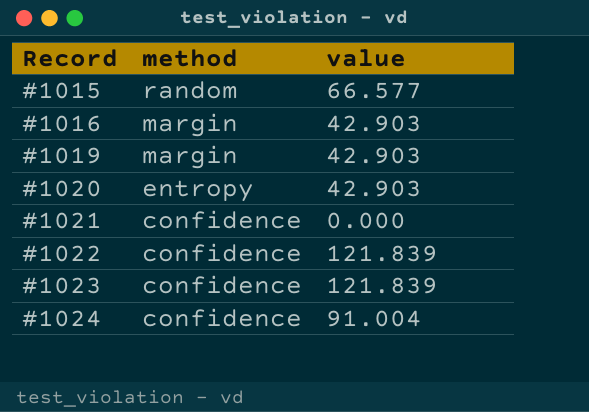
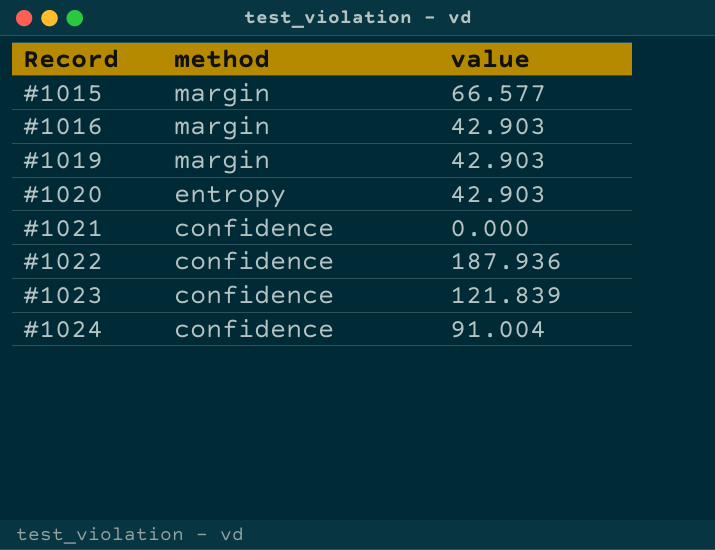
#1015 | method: random -> margin
#1022 | value: 121.839 -> 187.936

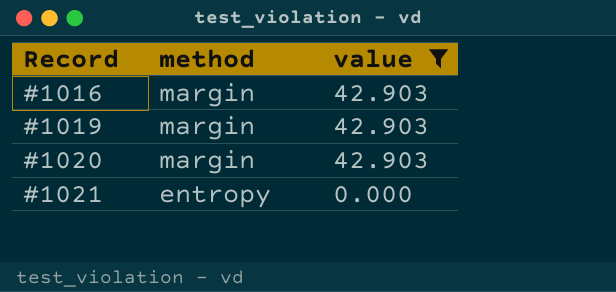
filter: none -> value <= 42.903
#1020 | method: entropy -> margin
#1021 | method: confidence -> entropy

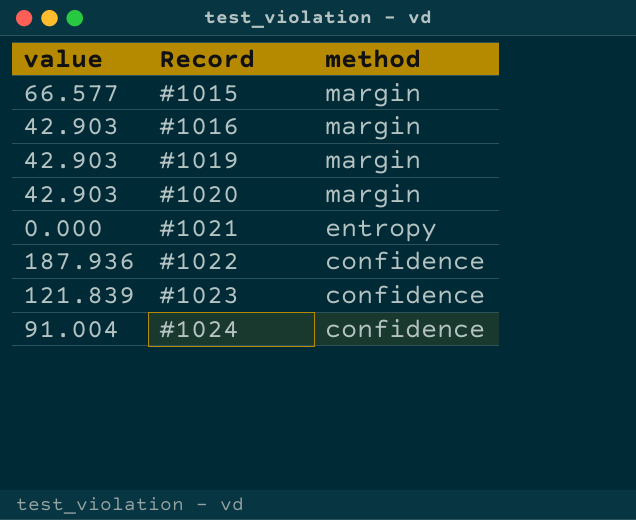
filter: value <= 42.903 -> none
column value | position: 3 -> 1

